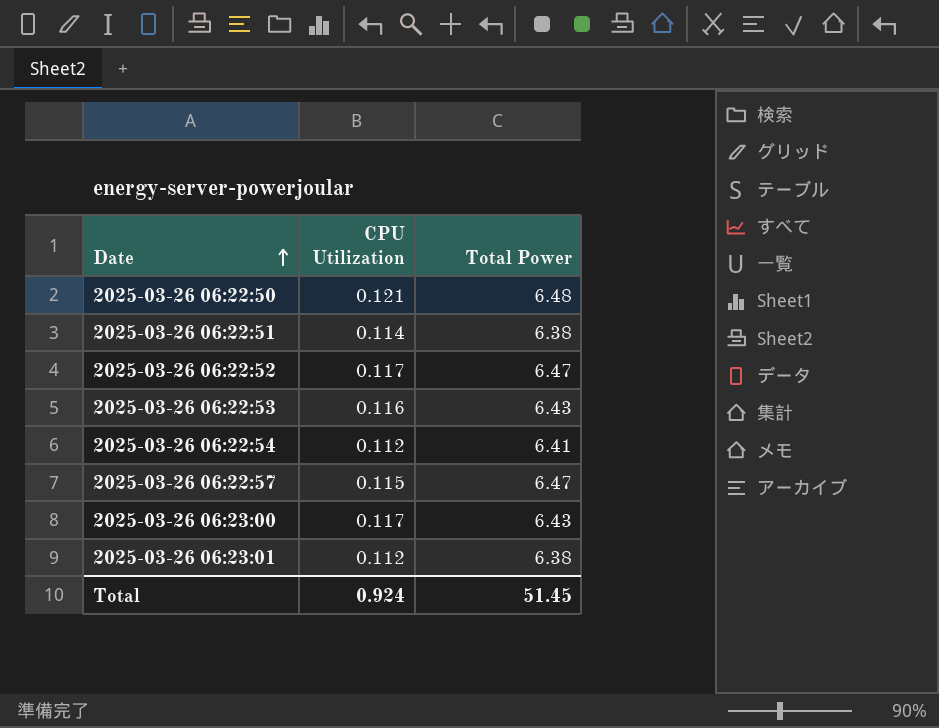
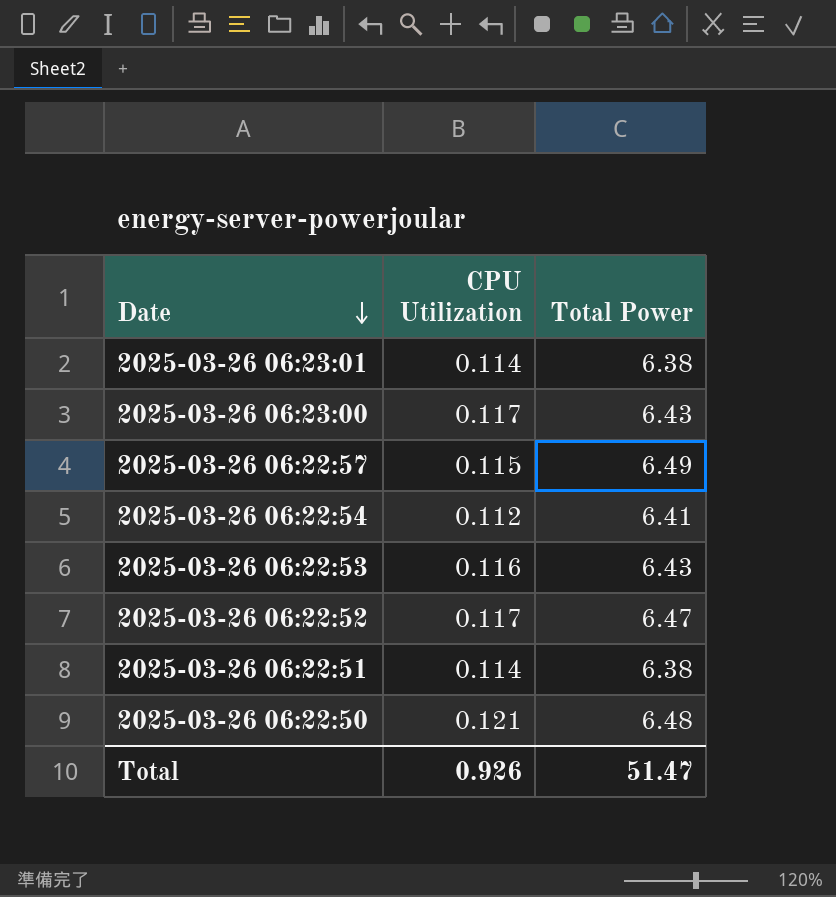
row order: Date ascending -> Date descending
2025-03-26 06:23:01 | CPU Utilization: 0.112 -> 0.114
2025-03-26 06:22:57 | Total Power: 6.47 -> 6.49
Total | CPU Utilization: 0.924 -> 0.926
Total | Total Power: 51.45 -> 51.47

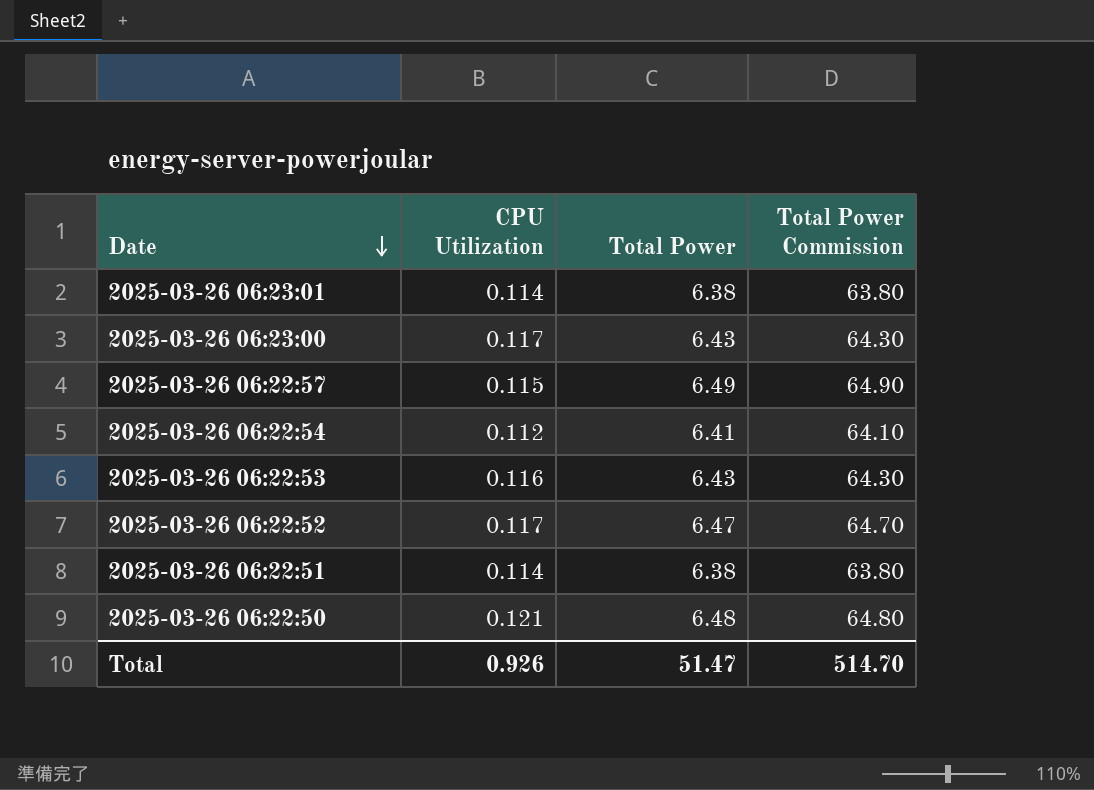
column Total Power Commission | formula: none -> [Total Power] * 10

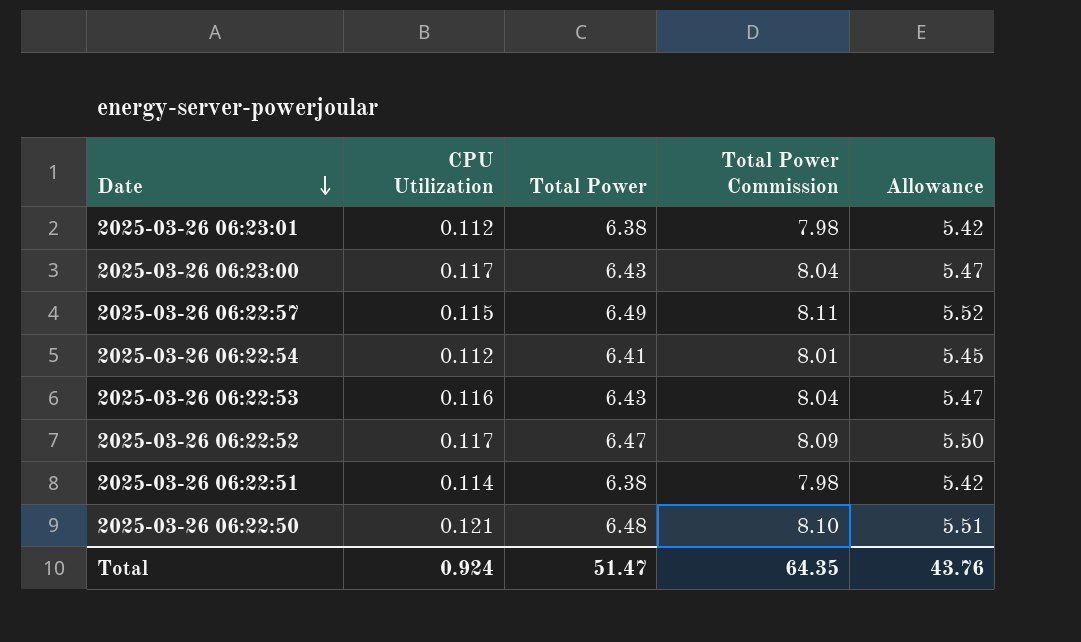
column Total Power Commission | formula: [Total Power] * 10 -> [Total Power] * 1.25
column Allowance | formula: none -> [Total Power] * 0.85
2025-03-26 06:23:01 | CPU Utilization: 0.114 -> 0.112
Total | CPU Utilization: 0.926 -> 0.924
Total | Total Power Commission: 514.70 -> 64.35

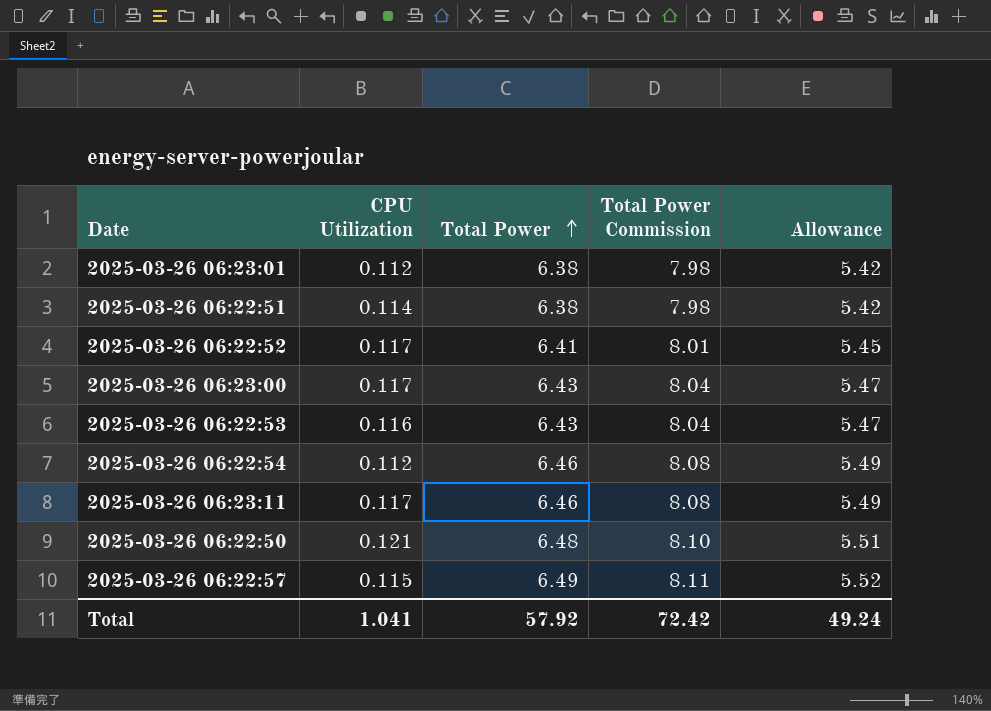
row order: Date descending -> Total Power ascending
2025-03-26 06:22:52 | Total Power: 6.47 -> 6.41
2025-03-26 06:22:52 | Total Power Commission: 8.09 -> 8.01
2025-03-26 06:22:52 | Allowance: 5.50 -> 5.45
2025-03-26 06:22:54 | Total Power: 6.41 -> 6.46
2025-03-26 06:22:54 | Total Power Commission: 8.01 -> 8.08
2025-03-26 06:22:54 | Allowance: 5.45 -> 5.49
row 2025-03-26 06:23:11: none -> 0.117 | 6.46 | 8.08 | 5.49
Total | CPU Utilization: 0.924 -> 1.041
Total | Total Power: 51.47 -> 57.92
Total | Total Power Commission: 64.35 -> 72.42
Total | Allowance: 43.76 -> 49.24

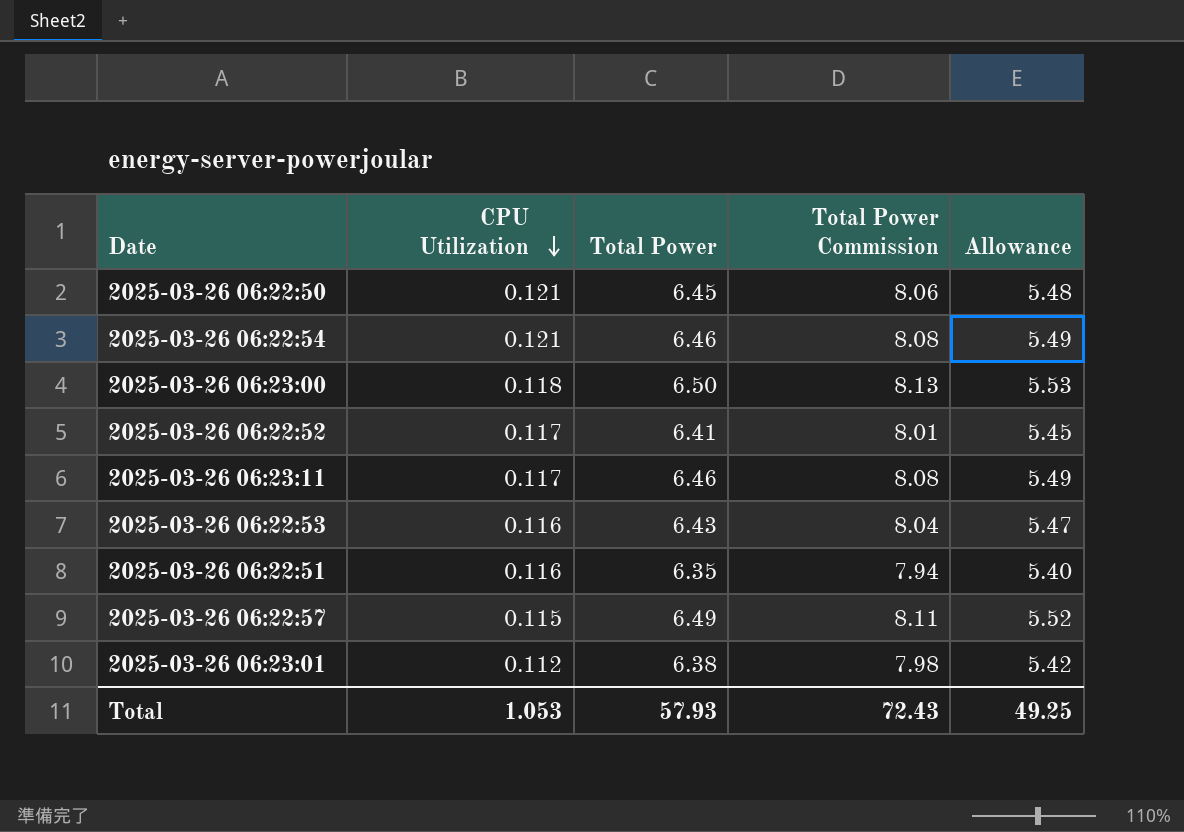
row order: Total Power ascending -> CPU Utilization descending
2025-03-26 06:22:50 | Total Power: 6.48 -> 6.45
2025-03-26 06:22:50 | Total Power Commission: 8.10 -> 8.06
2025-03-26 06:22:50 | Allowance: 5.51 -> 5.48
2025-03-26 06:22:54 | CPU Utilization: 0.112 -> 0.121
2025-03-26 06:23:00 | CPU Utilization: 0.117 -> 0.118
2025-03-26 06:23:00 | Total Power: 6.43 -> 6.50
2025-03-26 06:23:00 | Total Power Commission: 8.04 -> 8.13
2025-03-26 06:23:00 | Allowance: 5.47 -> 5.53
2025-03-26 06:22:51 | CPU Utilization: 0.114 -> 0.116
2025-03-26 06:22:51 | Total Power: 6.38 -> 6.35
2025-03-26 06:22:51 | Total Power Commission: 7.98 -> 7.94
2025-03-26 06:22:51 | Allowance: 5.42 -> 5.40
Total | CPU Utilization: 1.041 -> 1.053
Total | Total Power: 57.92 -> 57.93
Total | Total Power Commission: 72.42 -> 72.43
Total | Allowance: 49.24 -> 49.25

